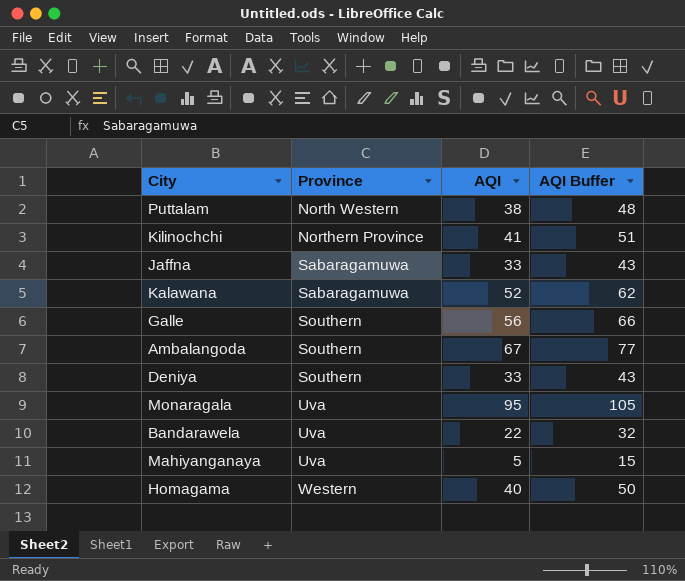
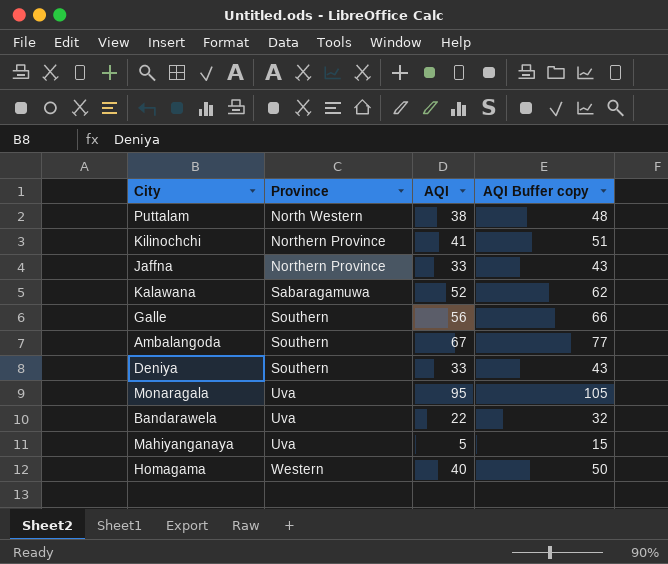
column name: AQI Buffer -> AQI Buffer copy
Jaffna | Province: Sabaragamuwa -> Northern Province

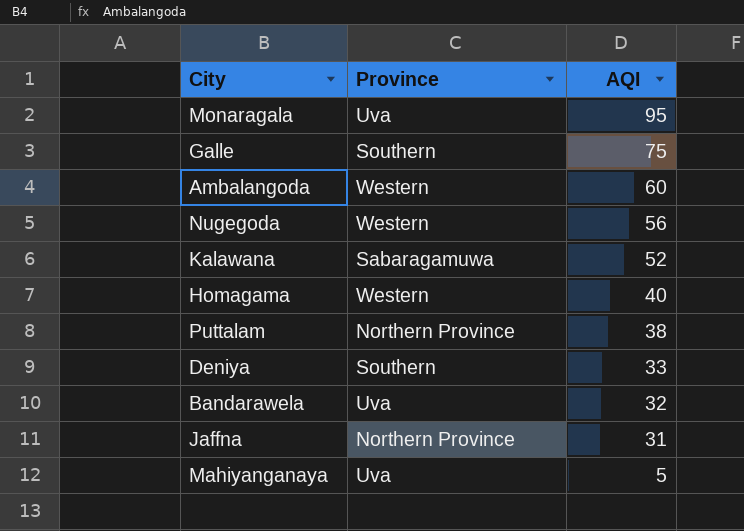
row order: Province ascending -> AQI descending
column AQI Buffer copy | formula: [AQI] + 10 -> none
row Kilinochchi: Northern Province | 41 | 51 -> none
Galle | AQI: 56 -> 75
Ambalangoda | Province: Southern -> Western
Ambalangoda | AQI: 67 -> 60
row Nugegoda: none -> Western | 56
Puttalam | Province: North Western -> Northern Province
Bandarawela | AQI: 22 -> 32
Jaffna | AQI: 33 -> 31

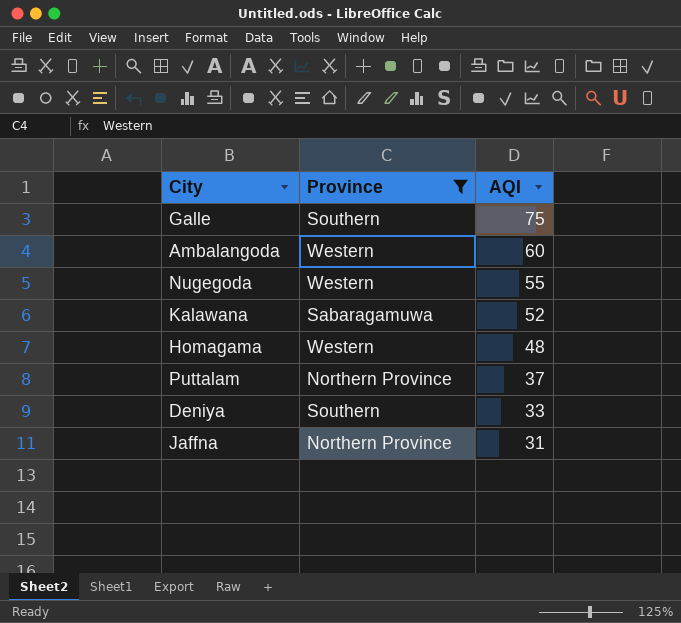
filter: none -> Province != Uva
Nugegoda | AQI: 56 -> 55
Homagama | AQI: 40 -> 48
Puttalam | AQI: 38 -> 37

